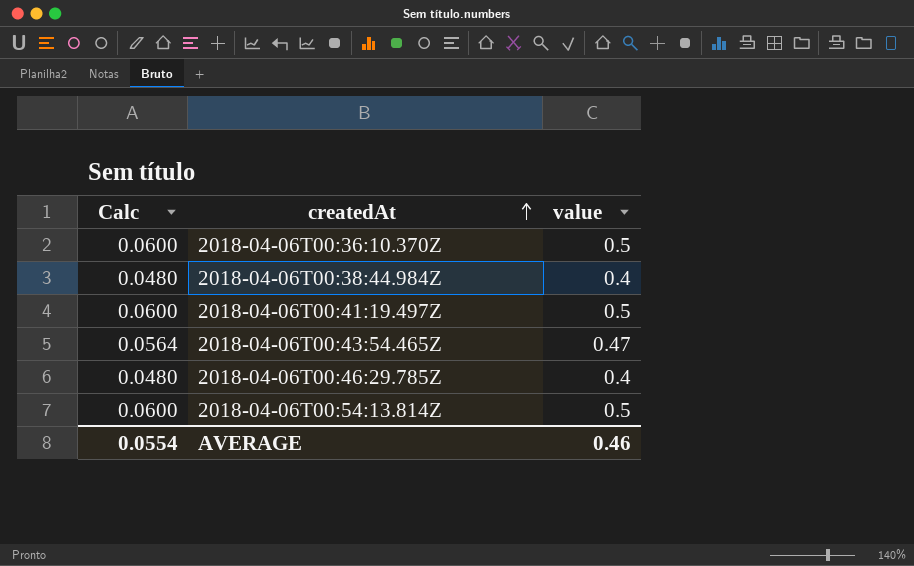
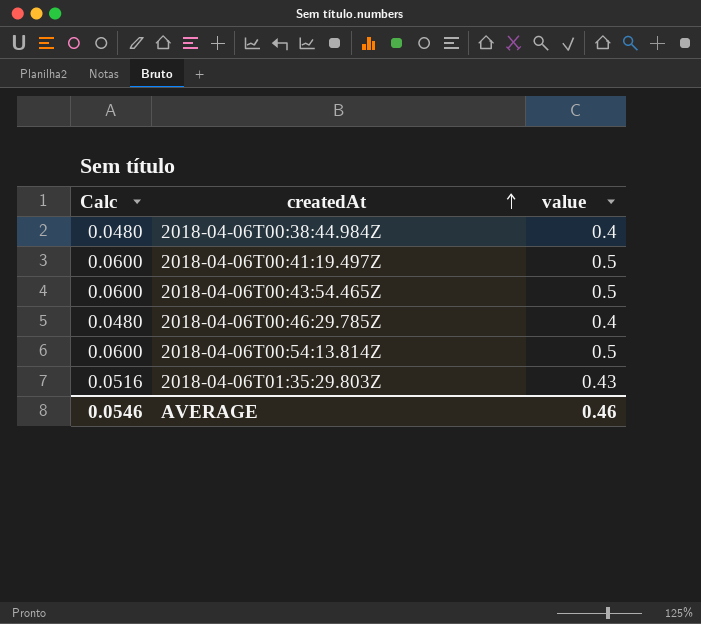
row 2018-04-06T00:36:10.370Z: 0.0600 | 0.5 -> none
2018-04-06T00:43:54.465Z | Calc: 0.0564 -> 0.0600
2018-04-06T00:43:54.465Z | value: 0.47 -> 0.5
row 2018-04-06T01:35:29.803Z: none -> 0.0516 | 0.43
AVERAGE | Calc: 0.0554 -> 0.0546

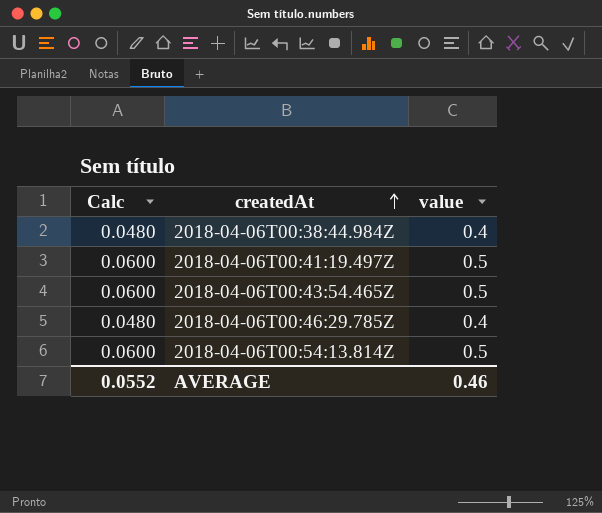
row 2018-04-06T01:35:29.803Z: 0.0516 | 0.43 -> none
AVERAGE | Calc: 0.0546 -> 0.0552

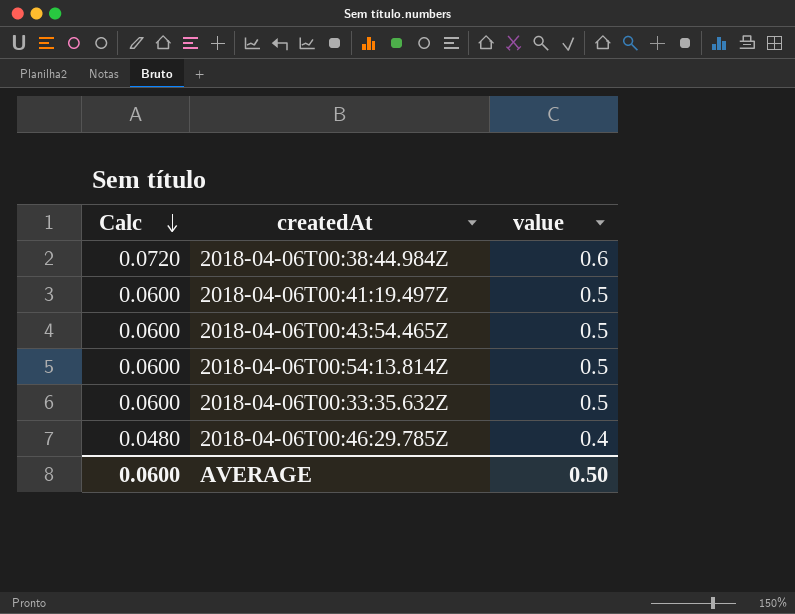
row order: createdAt ascending -> Calc descending
2018-04-06T00:38:44.984Z | Calc: 0.0480 -> 0.0720
2018-04-06T00:38:44.984Z | value: 0.4 -> 0.6
row 2018-04-06T00:33:35.632Z: none -> 0.0600 | 0.5
AVERAGE | Calc: 0.0552 -> 0.0600
AVERAGE | value: 0.46 -> 0.50

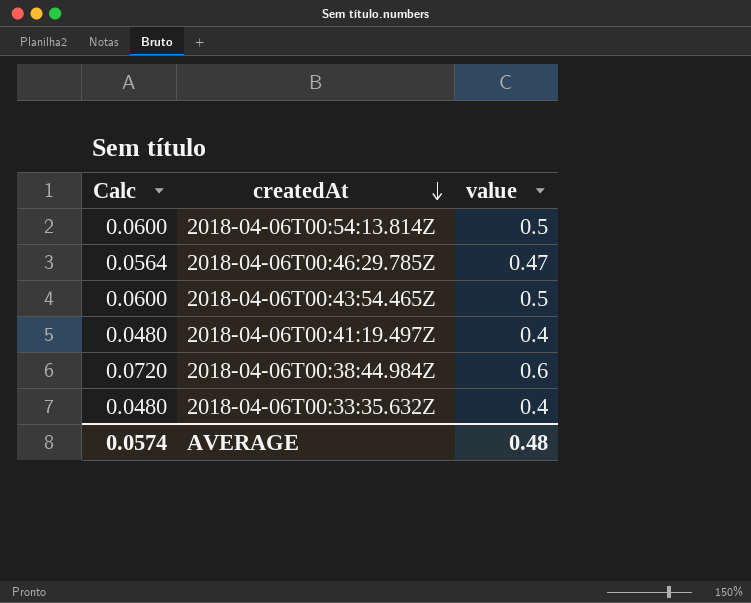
row order: Calc descending -> createdAt descending
2018-04-06T00:46:29.785Z | Calc: 0.0480 -> 0.0564
2018-04-06T00:46:29.785Z | value: 0.4 -> 0.47
2018-04-06T00:41:19.497Z | Calc: 0.0600 -> 0.0480
2018-04-06T00:41:19.497Z | value: 0.5 -> 0.4
2018-04-06T00:33:35.632Z | Calc: 0.0600 -> 0.0480
2018-04-06T00:33:35.632Z | value: 0.5 -> 0.4
AVERAGE | Calc: 0.0600 -> 0.0574
AVERAGE | value: 0.50 -> 0.48

